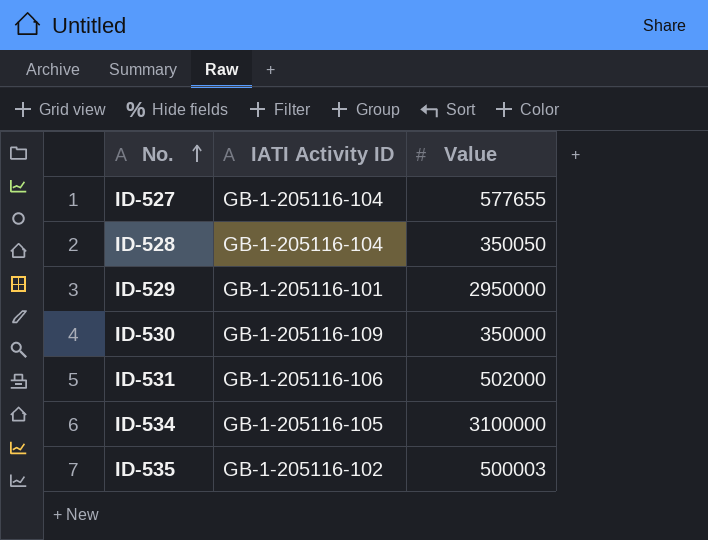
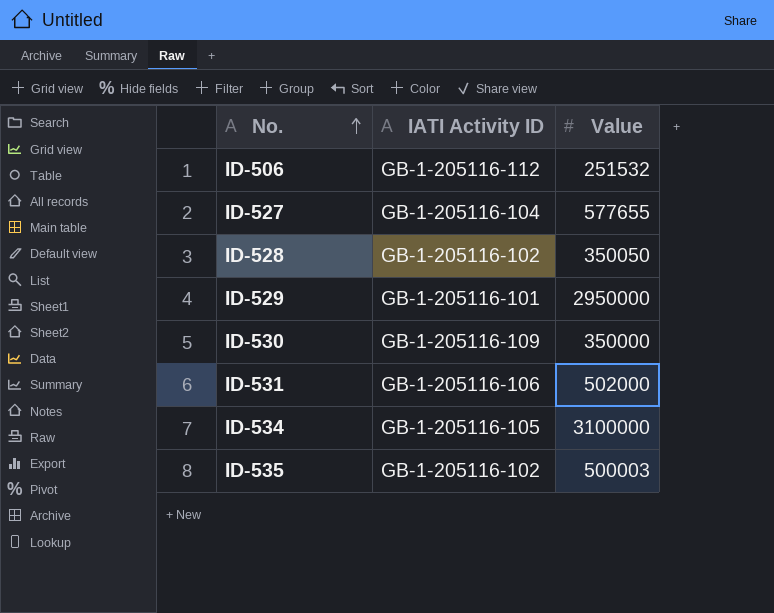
row ID-506: none -> GB-1-205116-112 | 251532
ID-528 | IATI Activity ID: GB-1-205116-104 -> GB-1-205116-102

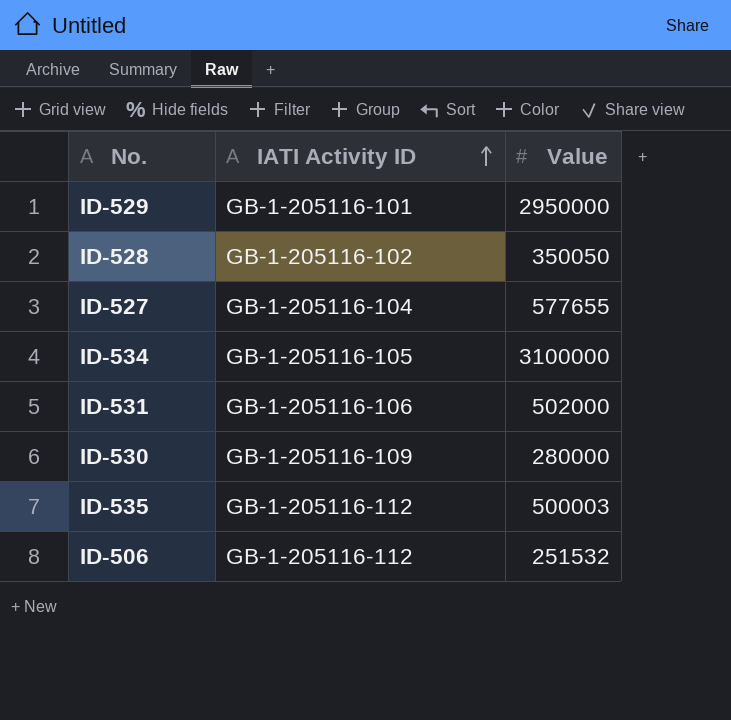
row order: No. ascending -> IATI Activity ID ascending
ID-530 | Value: 350000 -> 280000
ID-535 | IATI Activity ID: GB-1-205116-102 -> GB-1-205116-112

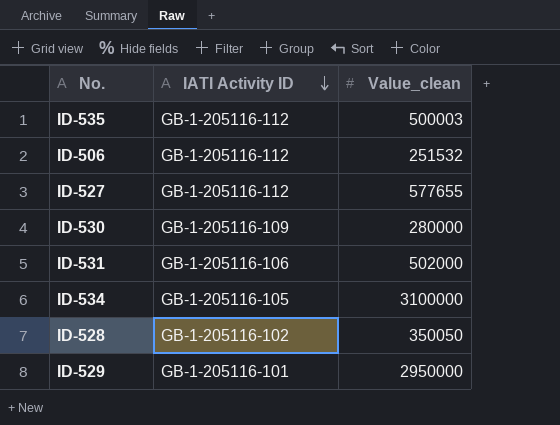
row order: IATI Activity ID ascending -> IATI Activity ID descending
column name: Value -> Value_clean
ID-527 | IATI Activity ID: GB-1-205116-104 -> GB-1-205116-112

